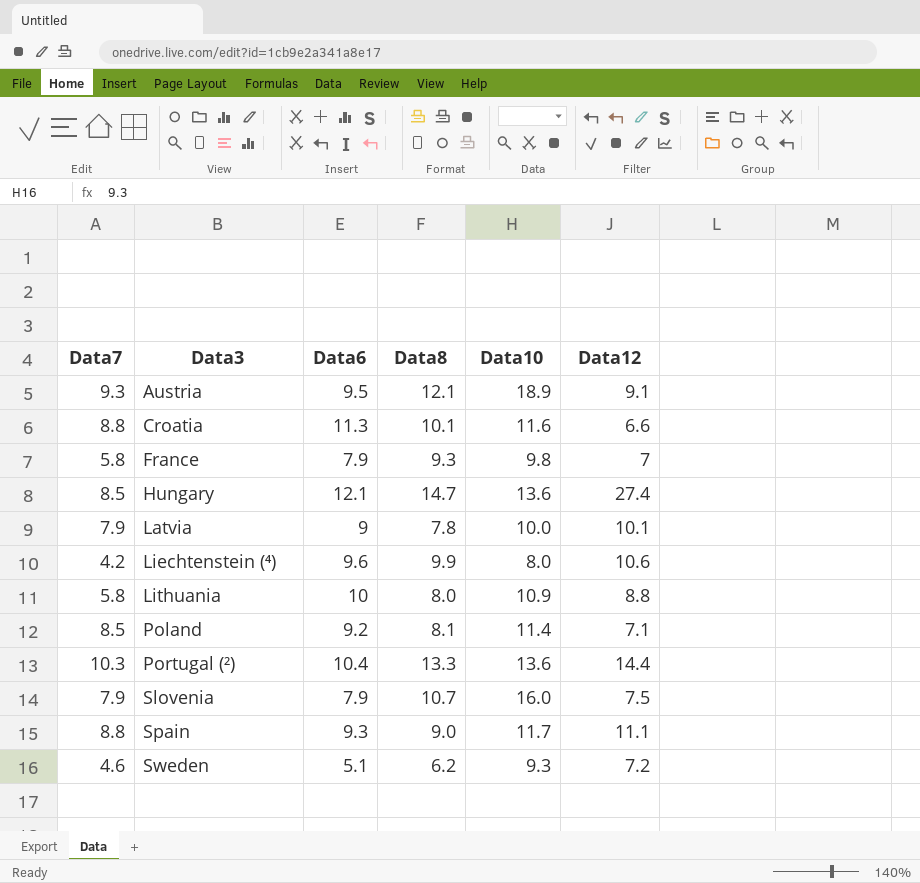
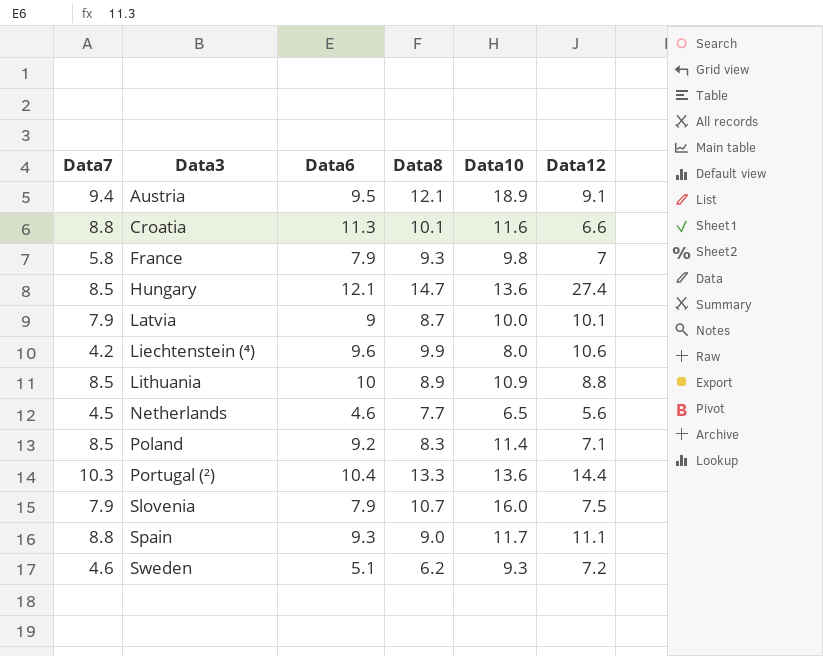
Austria | Data7: 9.3 -> 9.4
Latvia | Data8: 7.8 -> 8.7
Lithuania | Data7: 5.8 -> 8.5
Lithuania | Data8: 8.0 -> 8.9
row Netherlands: none -> 4.5 | 4.6 | 7.7 | 6.5 | 5.6
Poland | Data8: 8.1 -> 8.3

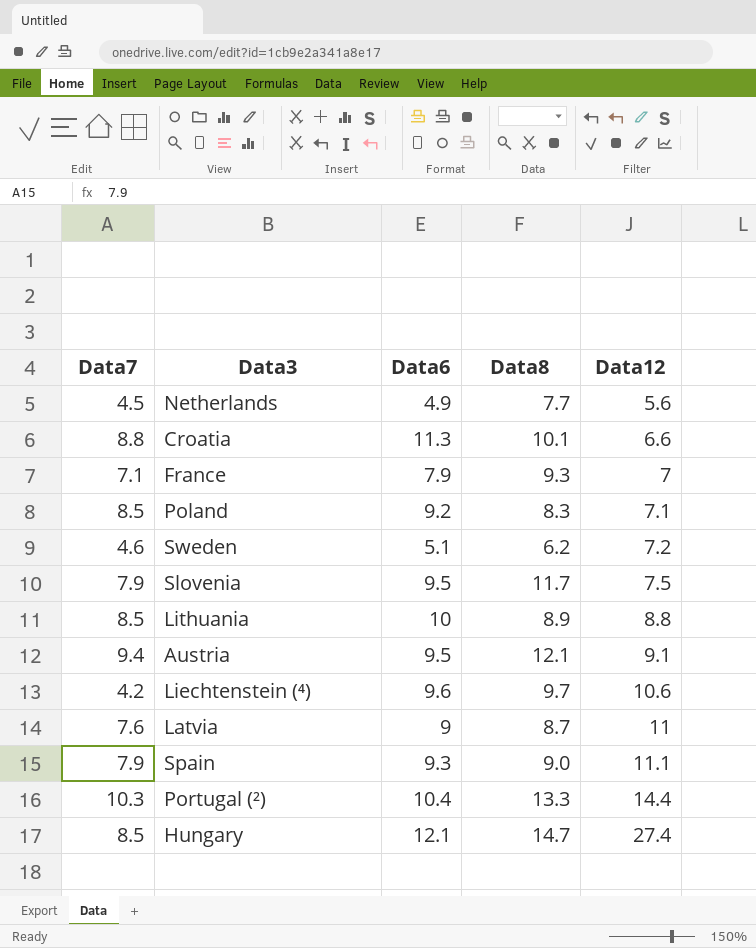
row order: Data3 ascending -> Data12 ascending
column Data10 | position: 5 -> none
Netherlands | Data6: 4.6 -> 4.9
France | Data7: 5.8 -> 7.1
Slovenia | Data6: 7.9 -> 9.5
Slovenia | Data8: 10.7 -> 11.7
Liechtenstein (⁴) | Data8: 9.9 -> 9.7
Latvia | Data7: 7.9 -> 7.6
Latvia | Data12: 10.1 -> 11
Spain | Data7: 8.8 -> 7.9

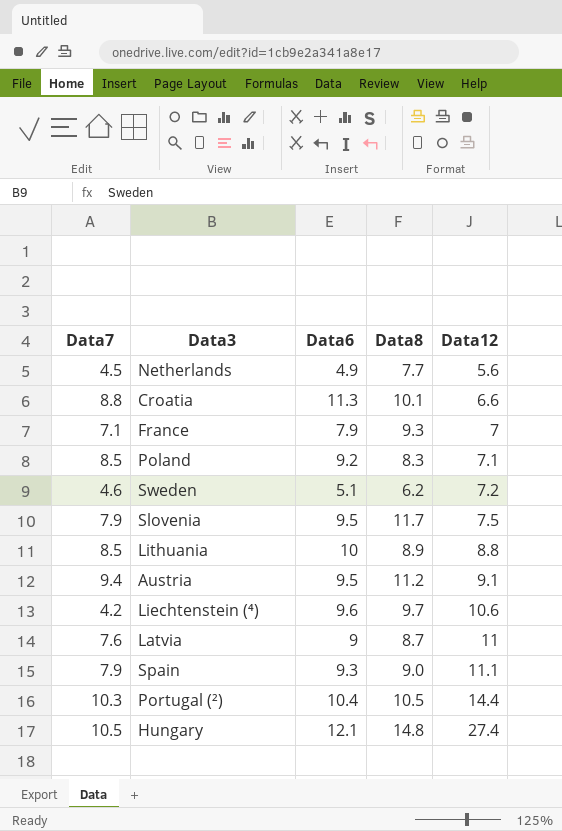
Austria | Data8: 12.1 -> 11.2
Portugal (²) | Data8: 13.3 -> 10.5
Hungary | Data7: 8.5 -> 10.5
Hungary | Data8: 14.7 -> 14.8

